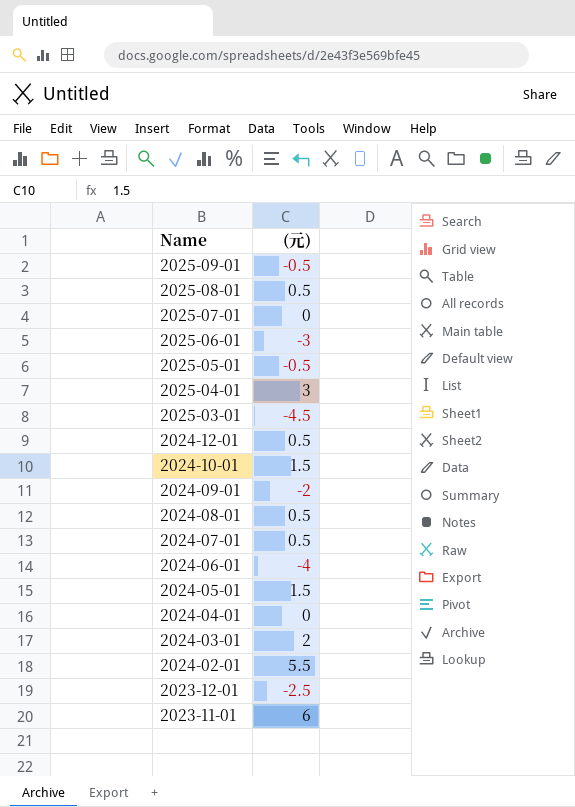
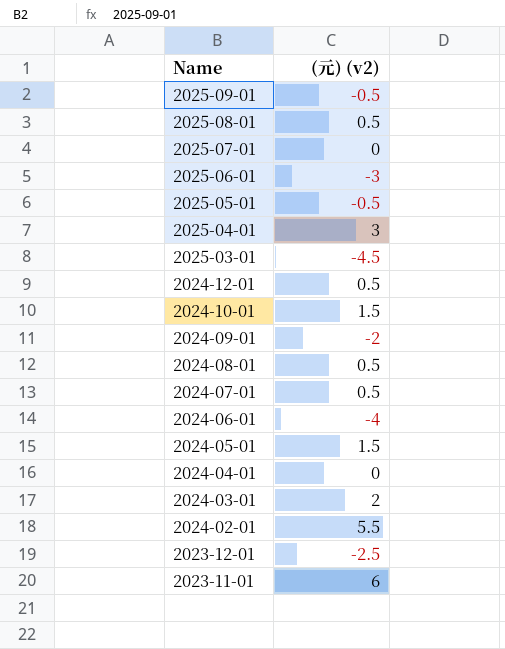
column name: (元) -> (元) (v2)

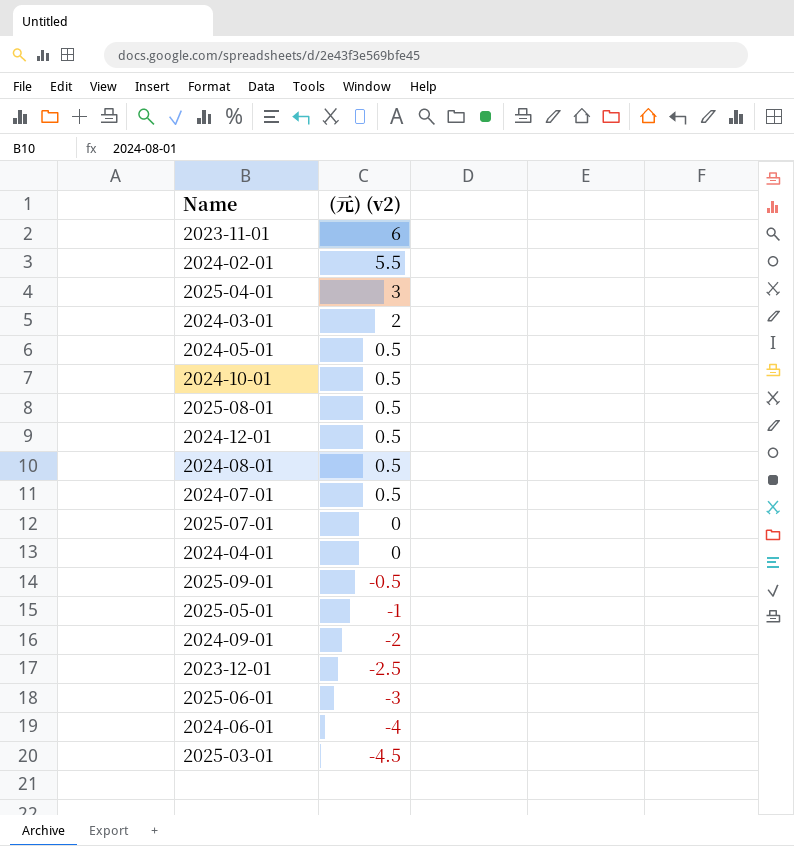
row order: Name descending -> (元) (v2) descending
2024-05-01 | (元) (v2): 1.5 -> 0.5
2024-10-01 | (元) (v2): 1.5 -> 0.5
2025-05-01 | (元) (v2): -0.5 -> -1

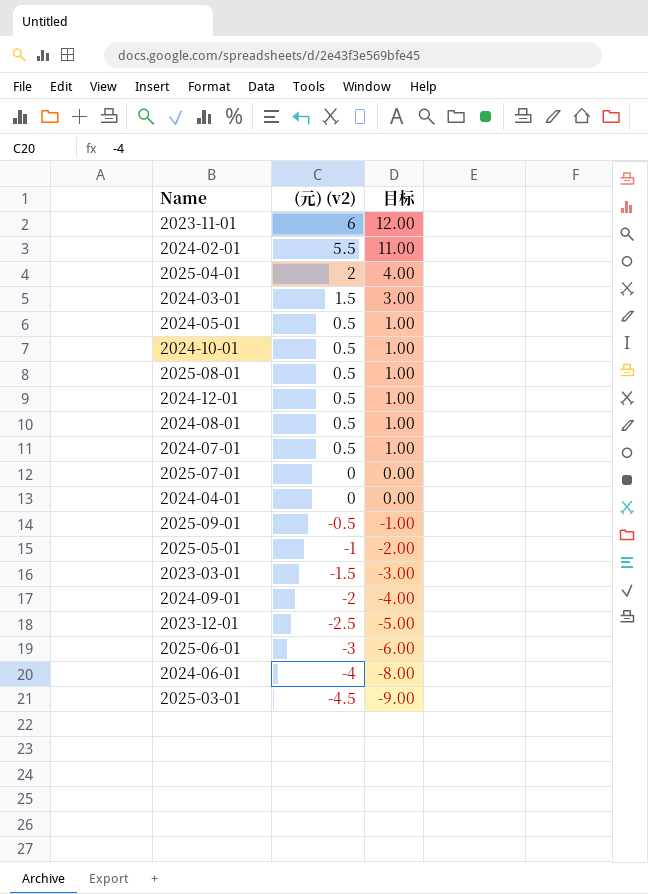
column 目标 | formula: none -> [(元) (v2)] * 2
2025-04-01 | (元) (v2): 3 -> 2
2024-03-01 | (元) (v2): 2 -> 1.5
row 2023-03-01: none -> -1.5 | -3.00

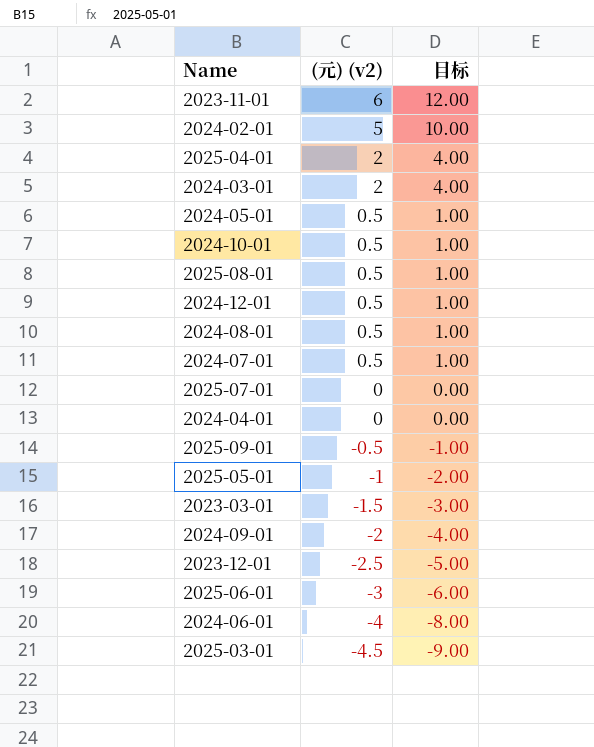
2024-02-01 | (元) (v2): 5.5 -> 5
2024-02-01 | 目标: 11.00 -> 10.00
2024-03-01 | (元) (v2): 1.5 -> 2
2024-03-01 | 目标: 3.00 -> 4.00

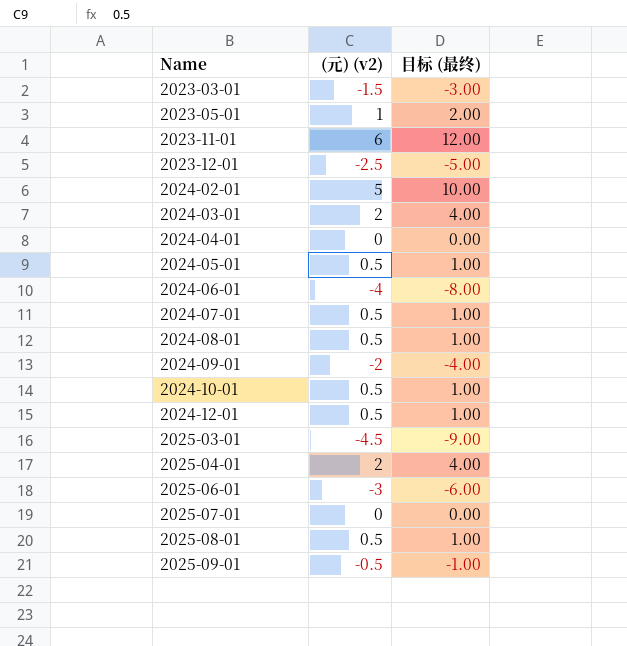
row order: (元) (v2) descending -> Name ascending
column name: 目标 -> 目标 (最终)
row 2025-05-01: -1 | -2.00 -> none
row 2023-05-01: none -> 1 | 2.00

